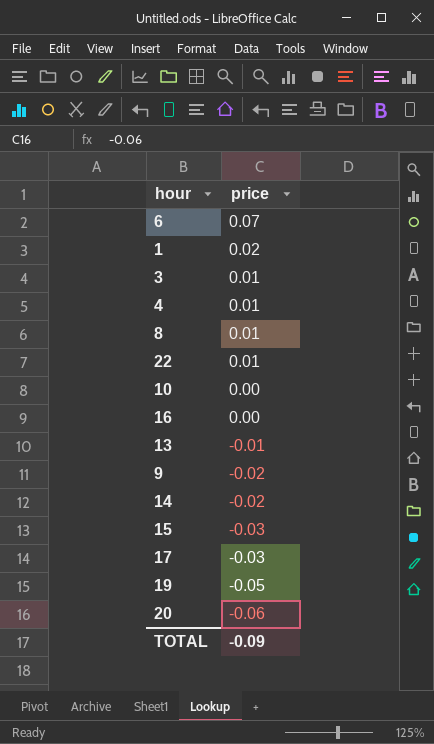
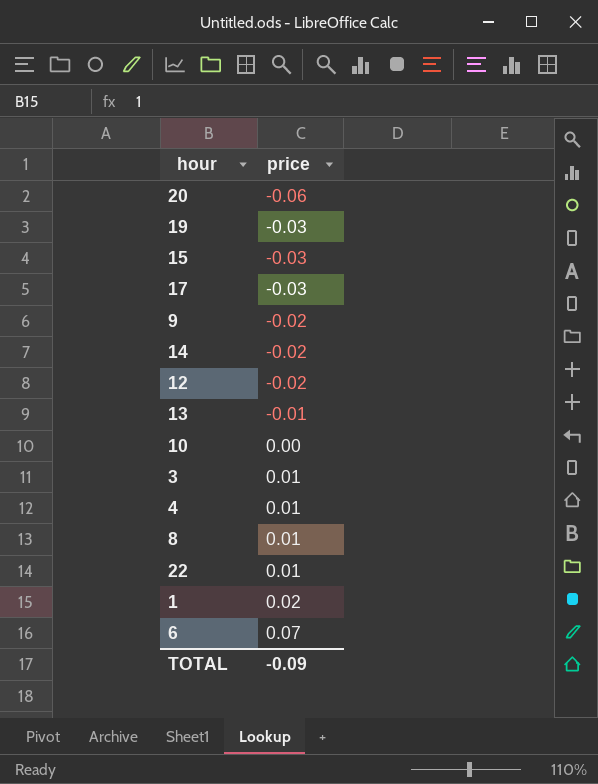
row order: price descending -> price ascending
row 16: 0.00 -> none
19 | price: -0.05 -> -0.03
row 12: none -> -0.02

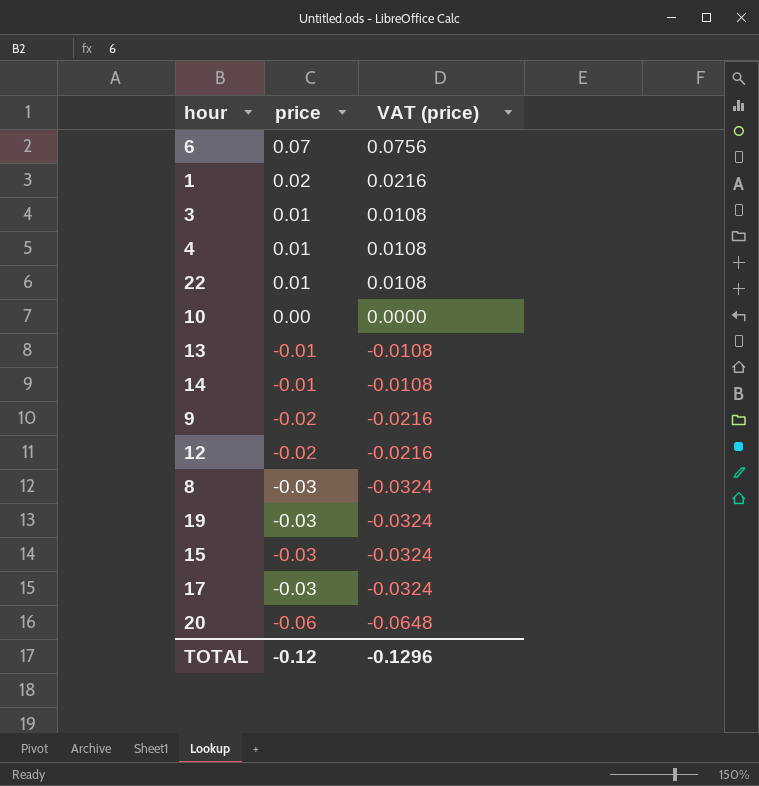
row order: price ascending -> price descending
column VAT (price) | formula: none -> [price] * 1.08
14 | price: -0.02 -> -0.01
8 | price: 0.01 -> -0.03
TOTAL | price: -0.09 -> -0.12

